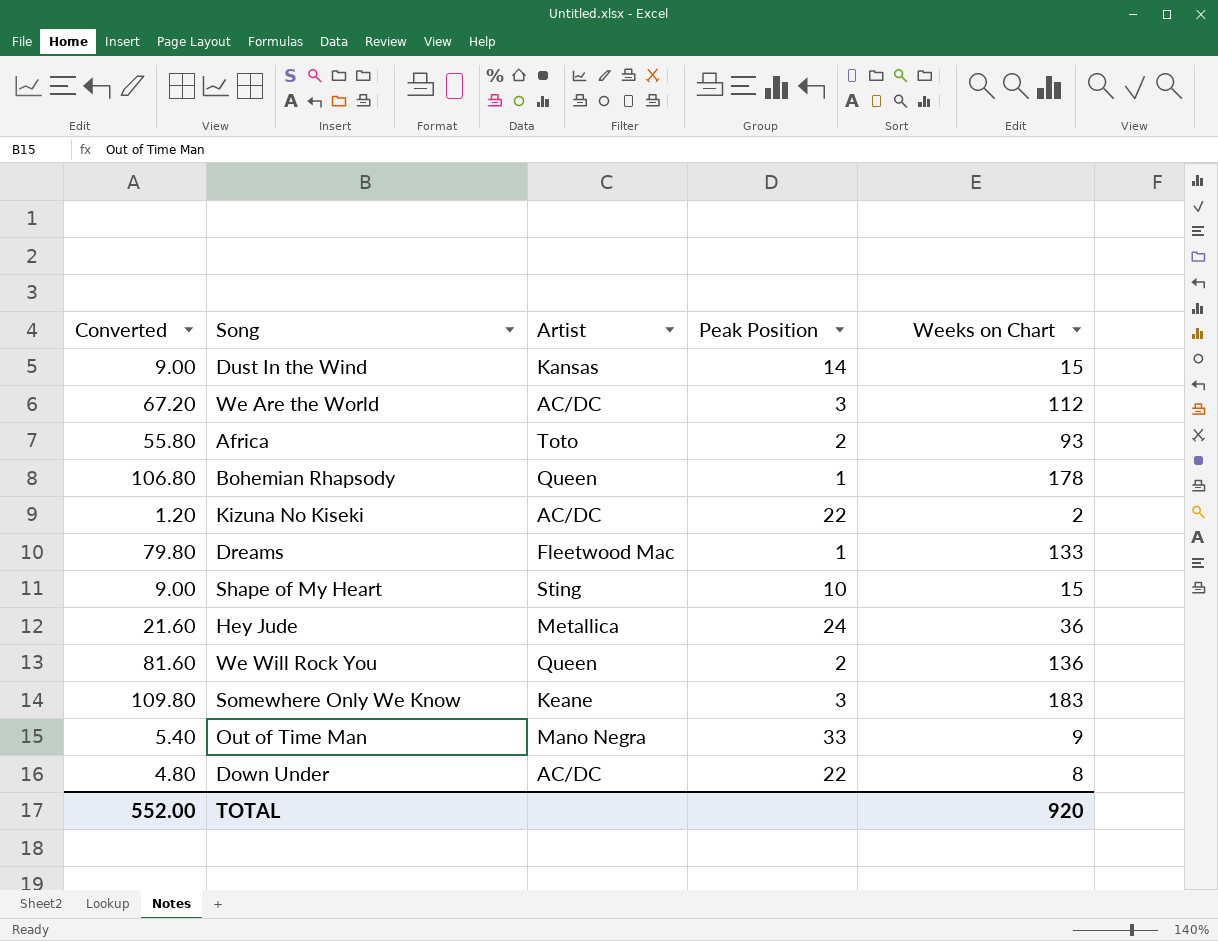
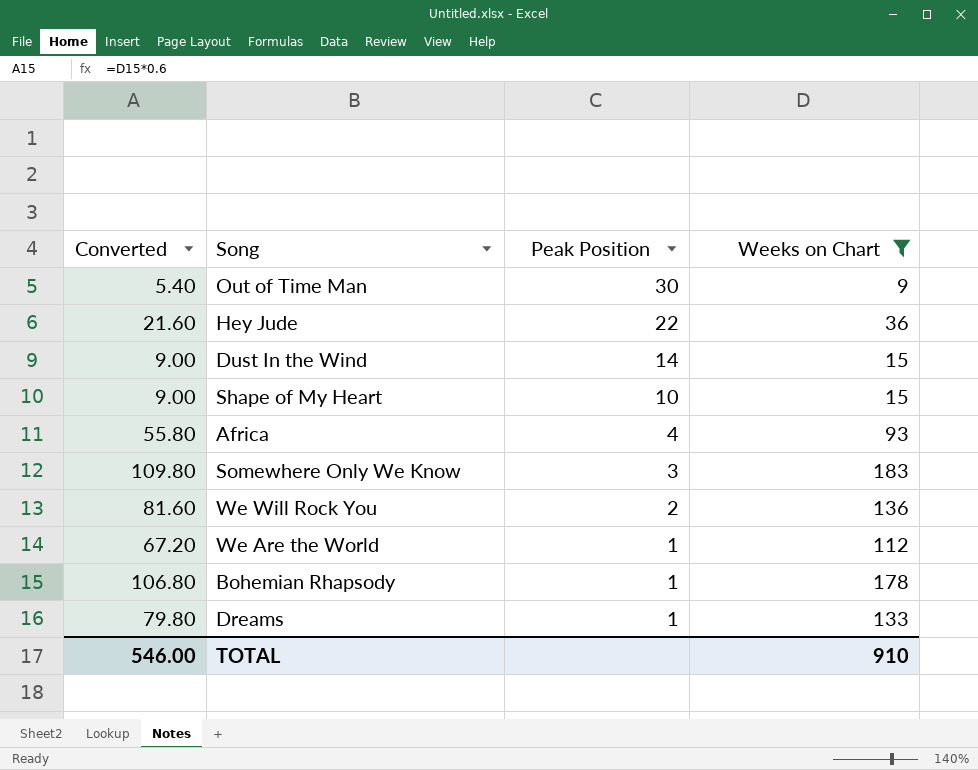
filter: none -> Weeks on Chart >= 9
row order: none -> Peak Position descending
column Artist | position: 3 -> none
Out of Time Man | Peak Position: 33 -> 30
Hey Jude | Peak Position: 24 -> 22
Africa | Peak Position: 2 -> 4
We Are the World | Peak Position: 3 -> 1
TOTAL | Converted: 552.00 -> 546.00
TOTAL | Weeks on Chart: 920 -> 910

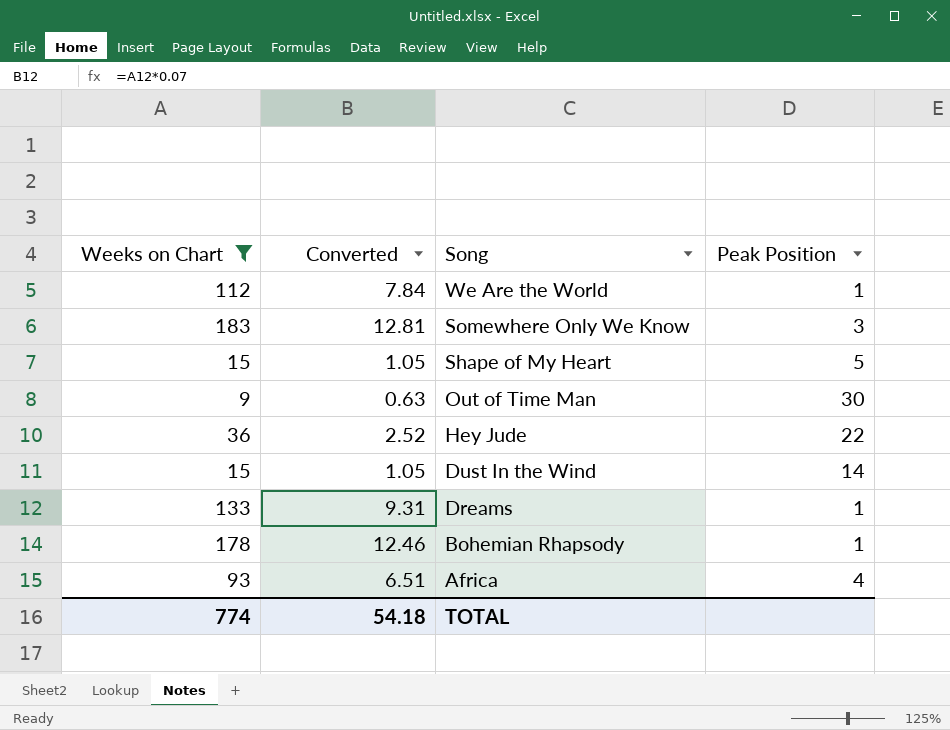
row order: Peak Position descending -> Song descending
column Weeks on Chart | position: 4 -> 1
column Converted | formula: [Weeks on Chart] * 0.6 -> [Weeks on Chart] * 0.07
row We Will Rock You: 81.60 | 2 | 136 -> none
Shape of My Heart | Peak Position: 10 -> 5
TOTAL | Weeks on Chart: 910 -> 774
TOTAL | Converted: 546.00 -> 54.18

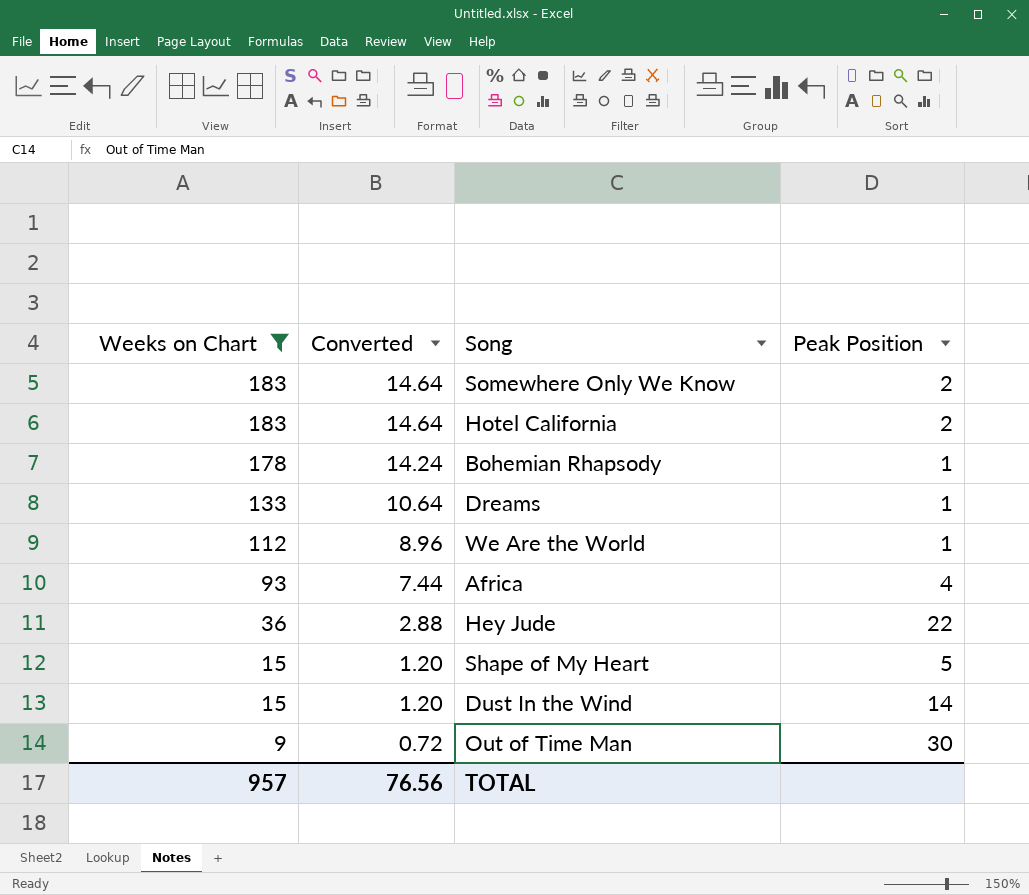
row order: Song descending -> Weeks on Chart descending
column Converted | formula: [Weeks on Chart] * 0.07 -> [Weeks on Chart] * 0.08
Somewhere Only We Know | Peak Position: 3 -> 2
row Hotel California: none -> 183 | 14.64 | 2
TOTAL | Weeks on Chart: 774 -> 957
TOTAL | Converted: 54.18 -> 76.56

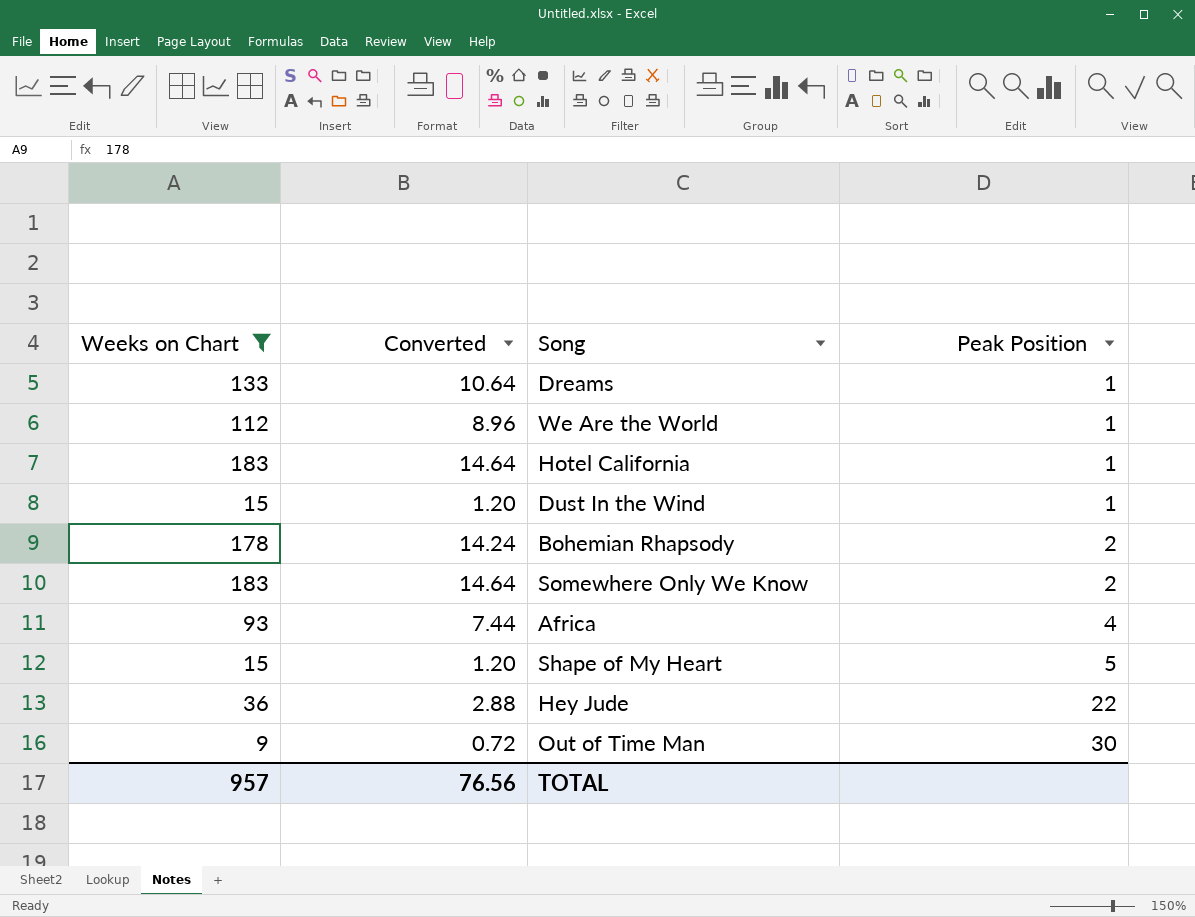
row order: Weeks on Chart descending -> Peak Position ascending
Hotel California | Peak Position: 2 -> 1
Dust In the Wind | Peak Position: 14 -> 1
Bohemian Rhapsody | Peak Position: 1 -> 2

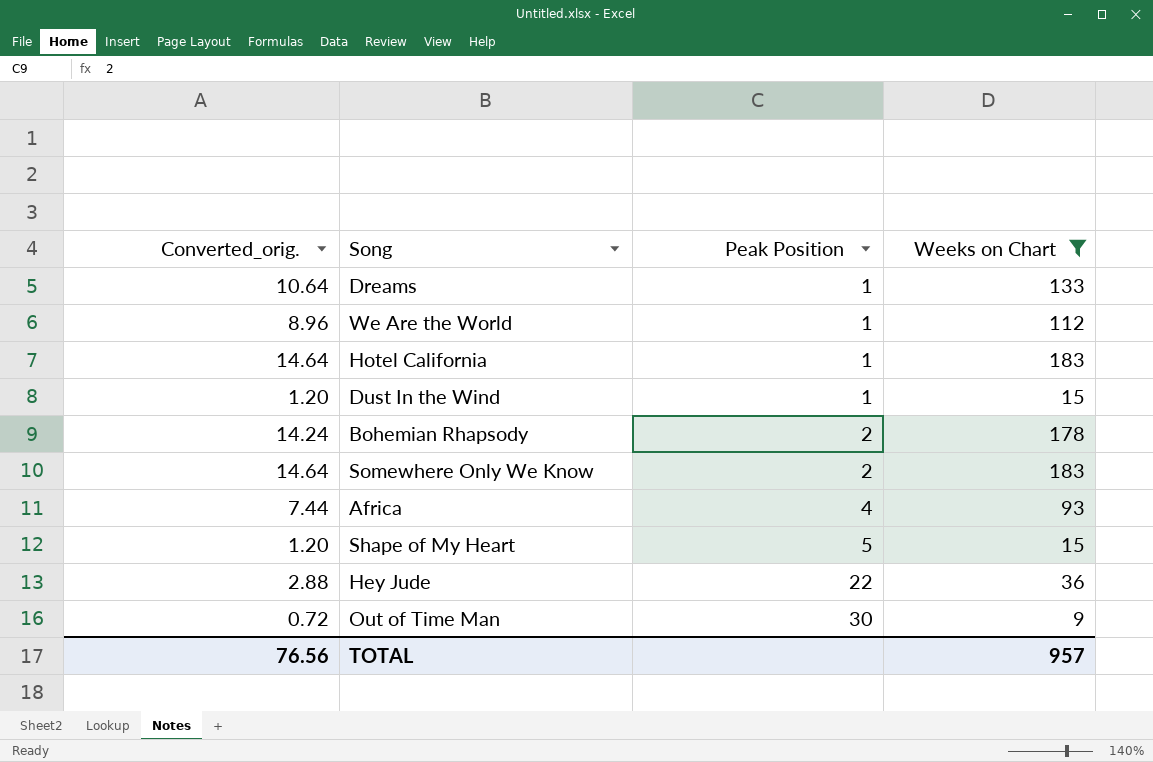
column name: Converted -> Converted_orig.
column Weeks on Chart | position: 1 -> 4

